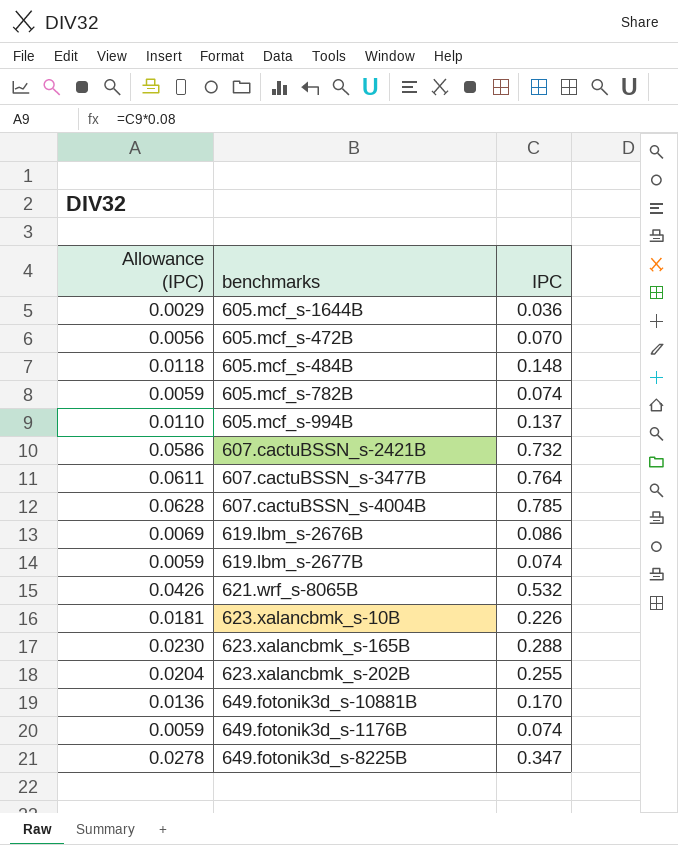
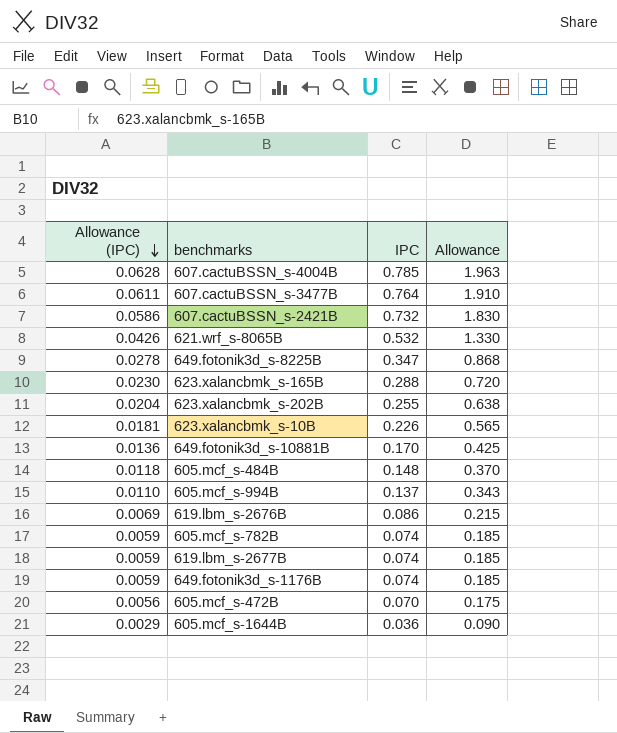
row order: none -> Allowance (IPC) descending
column Allowance | formula: none -> [IPC] * 2.5

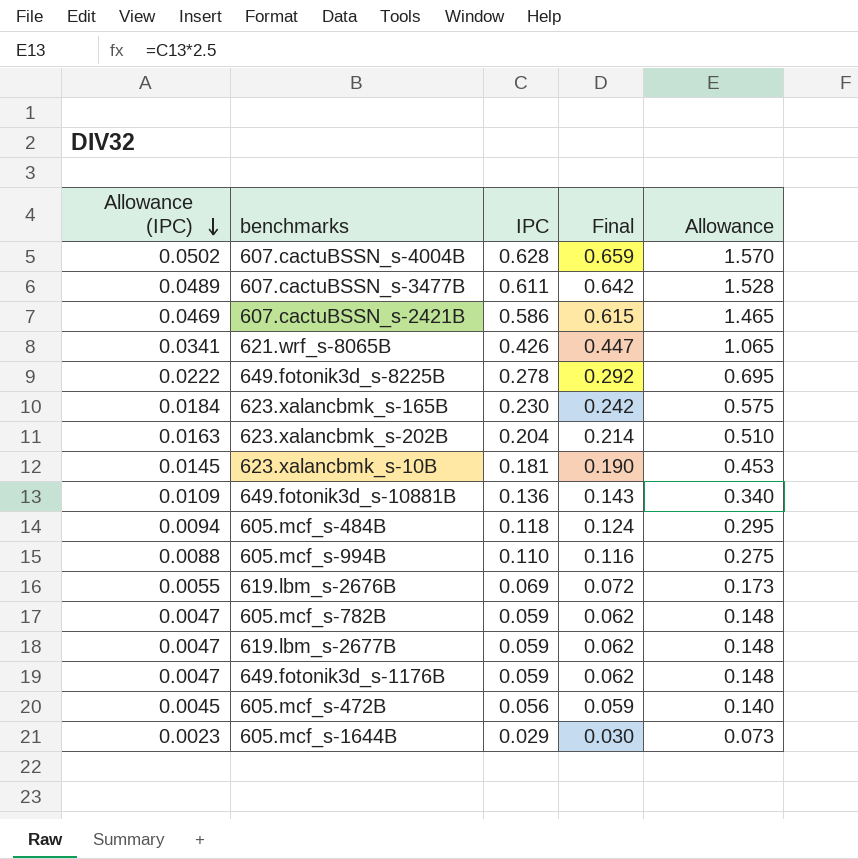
column Final | formula: none -> [IPC] * 1.05
607.cactuBSSN_s-4004B | Allowance (IPC): 0.0628 -> 0.0502
607.cactuBSSN_s-4004B | IPC: 0.785 -> 0.628
607.cactuBSSN_s-4004B | Allowance: 1.963 -> 1.570
607.cactuBSSN_s-3477B | Allowance (IPC): 0.0611 -> 0.0489
607.cactuBSSN_s-3477B | IPC: 0.764 -> 0.611
607.cactuBSSN_s-3477B | Allowance: 1.910 -> 1.528
607.cactuBSSN_s-2421B | Allowance (IPC): 0.0586 -> 0.0469
607.cactuBSSN_s-2421B | IPC: 0.732 -> 0.586
607.cactuBSSN_s-2421B | Allowance: 1.830 -> 1.465
621.wrf_s-8065B | Allowance (IPC): 0.0426 -> 0.0341
621.wrf_s-8065B | IPC: 0.532 -> 0.426
621.wrf_s-8065B | Allowance: 1.330 -> 1.065
649.fotonik3d_s-8225B | Allowance (IPC): 0.0278 -> 0.0222
649.fotonik3d_s-8225B | IPC: 0.347 -> 0.278
649.fotonik3d_s-8225B | Allowance: 0.868 -> 0.695
623.xalancbmk_s-165B | Allowance (IPC): 0.0230 -> 0.0184
623.xalancbmk_s-165B | IPC: 0.288 -> 0.230
623.xalancbmk_s-165B | Allowance: 0.720 -> 0.575
623.xalancbmk_s-202B | Allowance (IPC): 0.0204 -> 0.0163
623.xalancbmk_s-202B | IPC: 0.255 -> 0.204
623.xalancbmk_s-202B | Allowance: 0.638 -> 0.510
623.xalancbmk_s-10B | Allowance (IPC): 0.0181 -> 0.0145
623.xalancbmk_s-10B | IPC: 0.226 -> 0.181
623.xalancbmk_s-10B | Allowance: 0.565 -> 0.453
649.fotonik3d_s-10881B | Allowance (IPC): 0.0136 -> 0.0109
649.fotonik3d_s-10881B | IPC: 0.170 -> 0.136
649.fotonik3d_s-10881B | Allowance: 0.425 -> 0.340
605.mcf_s-484B | Allowance (IPC): 0.0118 -> 0.0094
605.mcf_s-484B | IPC: 0.148 -> 0.118
605.mcf_s-484B | Allowance: 0.370 -> 0.295
605.mcf_s-994B | Allowance (IPC): 0.0110 -> 0.0088
605.mcf_s-994B | IPC: 0.137 -> 0.110
605.mcf_s-994B | Allowance: 0.343 -> 0.275
619.lbm_s-2676B | Allowance (IPC): 0.0069 -> 0.0055
619.lbm_s-2676B | IPC: 0.086 -> 0.069
619.lbm_s-2676B | Allowance: 0.215 -> 0.173
605.mcf_s-782B | Allowance (IPC): 0.0059 -> 0.0047
605.mcf_s-782B | IPC: 0.074 -> 0.059
605.mcf_s-782B | Allowance: 0.185 -> 0.148
619.lbm_s-2677B | Allowance (IPC): 0.0059 -> 0.0047
619.lbm_s-2677B | IPC: 0.074 -> 0.059
619.lbm_s-2677B | Allowance: 0.185 -> 0.148
649.fotonik3d_s-1176B | Allowance (IPC): 0.0059 -> 0.0047
649.fotonik3d_s-1176B | IPC: 0.074 -> 0.059
649.fotonik3d_s-1176B | Allowance: 0.185 -> 0.148
605.mcf_s-472B | Allowance (IPC): 0.0056 -> 0.0045
605.mcf_s-472B | IPC: 0.070 -> 0.056
605.mcf_s-472B | Allowance: 0.175 -> 0.140
605.mcf_s-1644B | Allowance (IPC): 0.0029 -> 0.0023
605.mcf_s-1644B | IPC: 0.036 -> 0.029
605.mcf_s-1644B | Allowance: 0.090 -> 0.073

